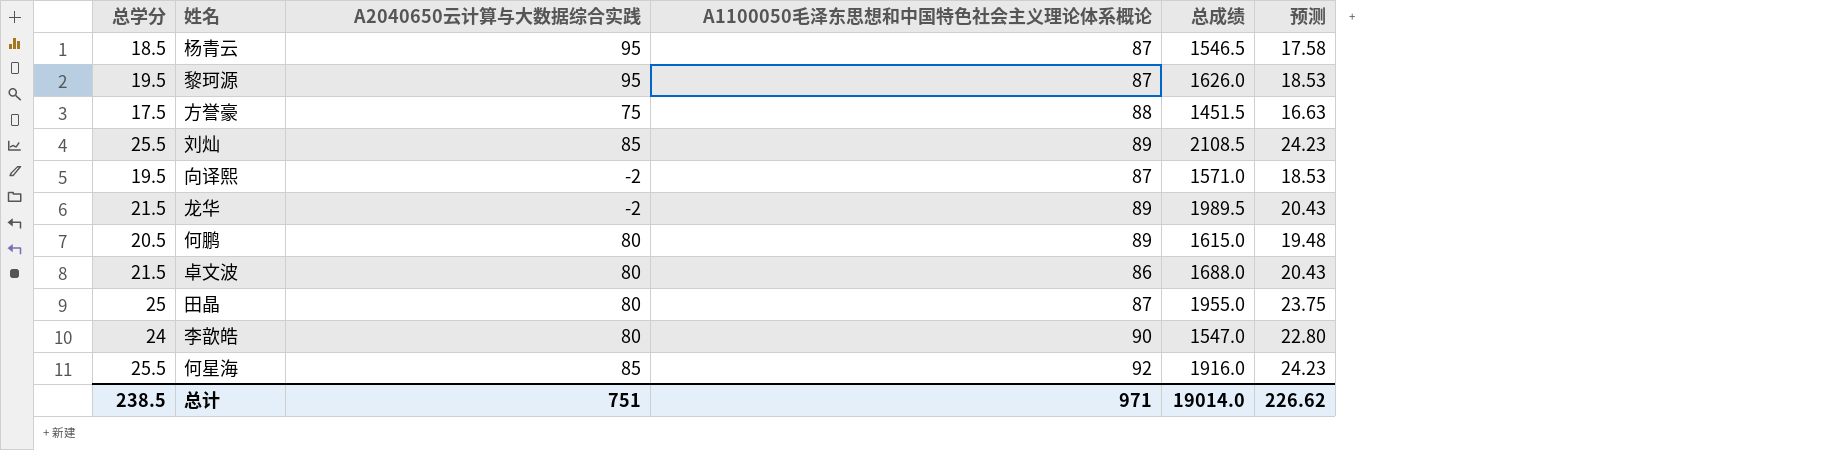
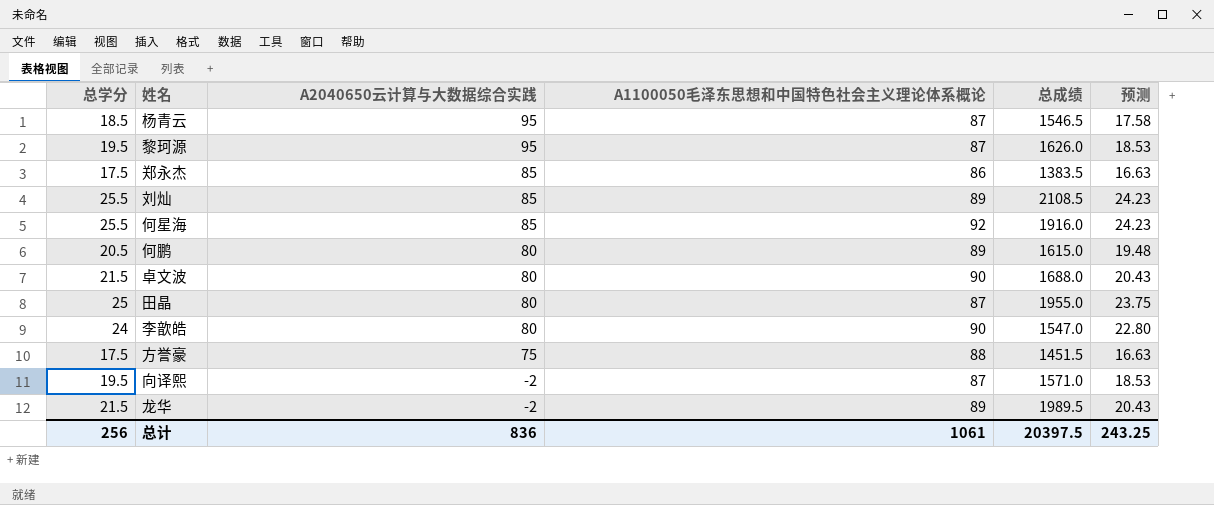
row order: none -> A2040650云计算与大数据综合实践 descending
row 郑永杰: none -> 17.5 | 85 | 86 | 1383.5 | 16.63
卓文波 | A1100050毛泽东思想和中国特色社会主义理论体系概论: 86 -> 90
总计 | 总学分: 238.5 -> 256
总计 | A2040650云计算与大数据综合实践: 751 -> 836
总计 | A1100050毛泽东思想和中国特色社会主义理论体系概论: 971 -> 1061
总计 | 总成绩: 19014.0 -> 20397.5
总计 | 预测: 226.62 -> 243.25

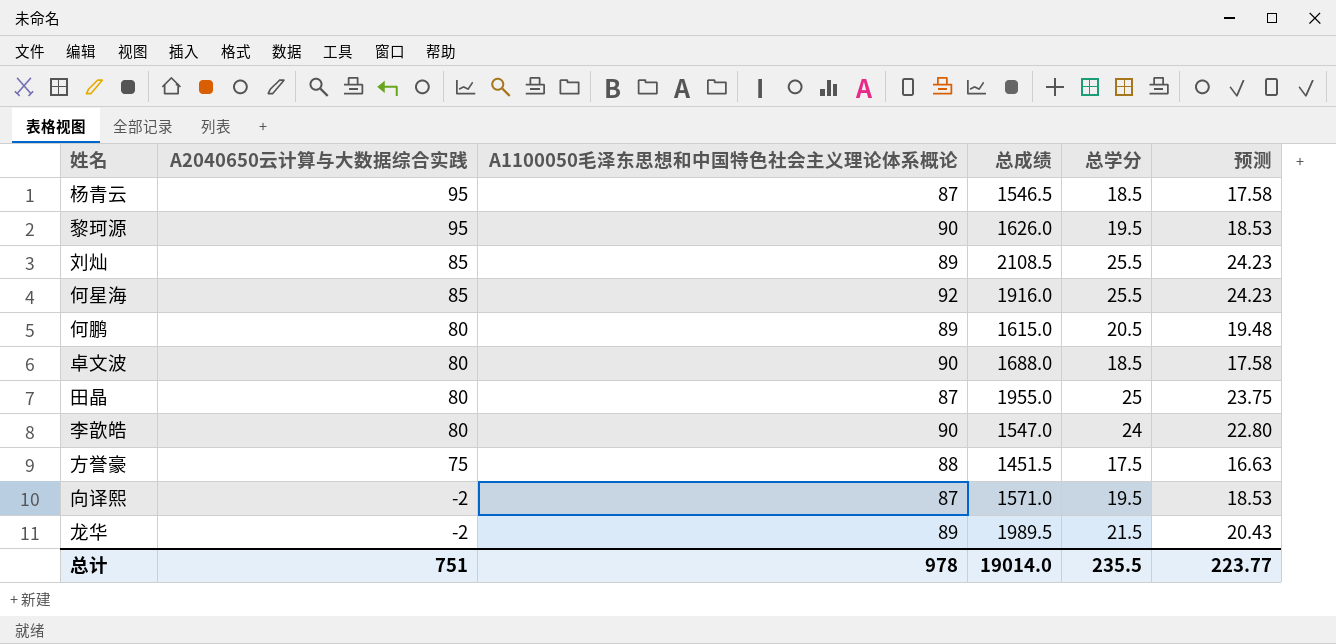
column 总学分 | position: 1 -> 5
row 郑永杰: 17.5 | 85 | 86 | 1383.5 | 16.63 -> none
黎珂源 | A1100050毛泽东思想和中国特色社会主义理论体系概论: 87 -> 90
卓文波 | 总学分: 21.5 -> 18.5
卓文波 | 预测: 20.43 -> 17.58
总计 | A2040650云计算与大数据综合实践: 836 -> 751
总计 | A1100050毛泽东思想和中国特色社会主义理论体系概论: 1061 -> 978
总计 | 总成绩: 20397.5 -> 19014.0
总计 | 总学分: 256 -> 235.5
总计 | 预测: 243.25 -> 223.77

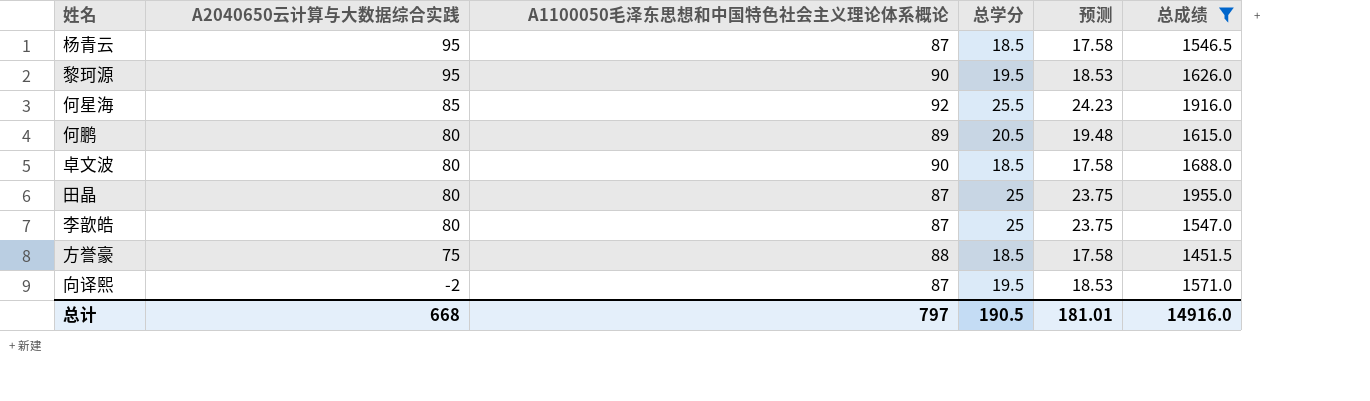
filter: none -> 总成绩 <= 1955.0
column 总成绩 | position: 4 -> 6
李歆皓 | A1100050毛泽东思想和中国特色社会主义理论体系概论: 90 -> 87
李歆皓 | 总学分: 24 -> 25
李歆皓 | 预测: 22.80 -> 23.75
方誉豪 | 总学分: 17.5 -> 18.5
方誉豪 | 预测: 16.63 -> 17.58
总计 | A2040650云计算与大数据综合实践: 751 -> 668
总计 | A1100050毛泽东思想和中国特色社会主义理论体系概论: 978 -> 797
总计 | 总学分: 235.5 -> 190.5
总计 | 预测: 223.77 -> 181.01
总计 | 总成绩: 19014.0 -> 14916.0

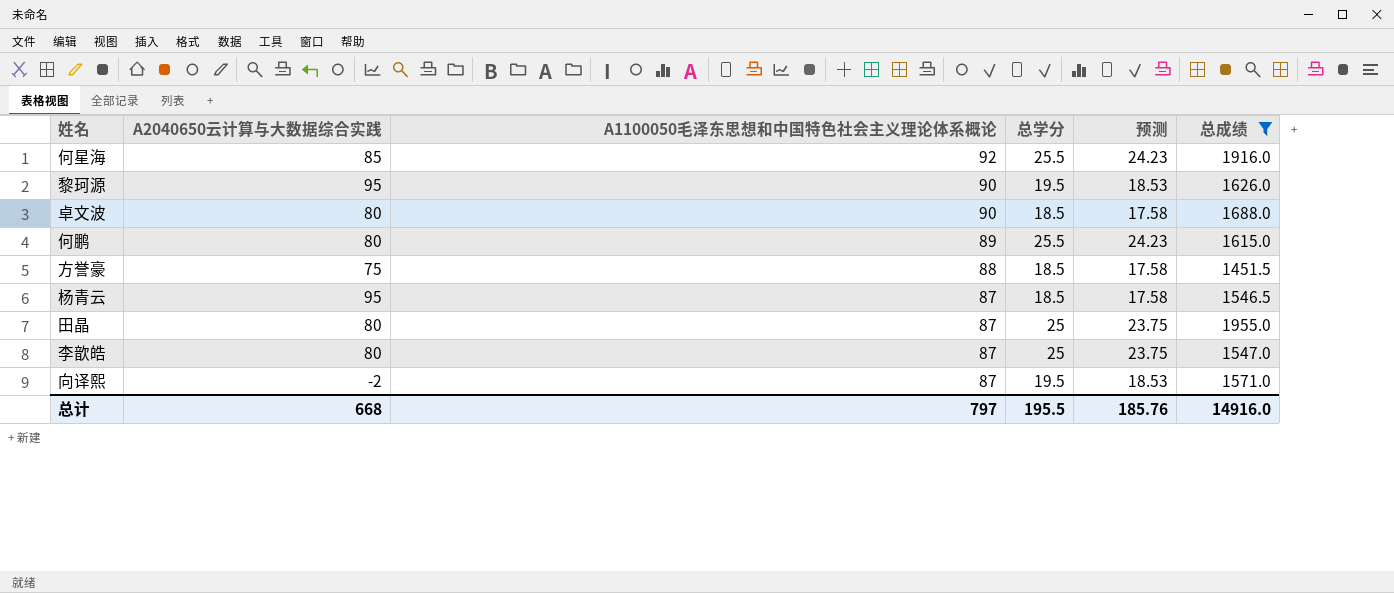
row order: A2040650云计算与大数据综合实践 descending -> A1100050毛泽东思想和中国特色社会主义理论体系概论 descending
何鹏 | 总学分: 20.5 -> 25.5
何鹏 | 预测: 19.48 -> 24.23
总计 | 总学分: 190.5 -> 195.5
总计 | 预测: 181.01 -> 185.76

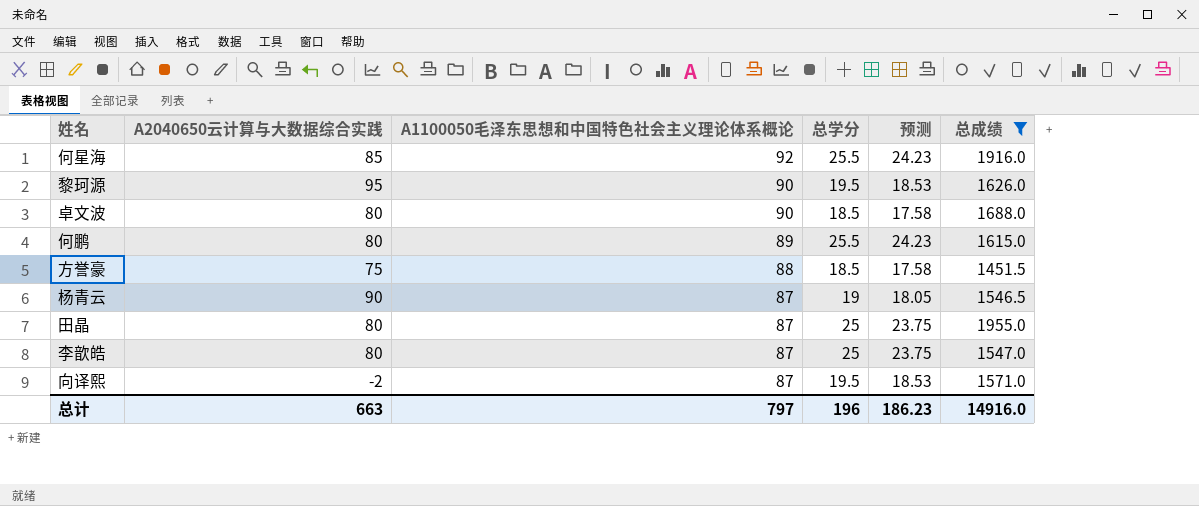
杨青云 | A2040650云计算与大数据综合实践: 95 -> 90
杨青云 | 总学分: 18.5 -> 19
杨青云 | 预测: 17.58 -> 18.05
总计 | A2040650云计算与大数据综合实践: 668 -> 663
总计 | 总学分: 195.5 -> 196
总计 | 预测: 185.76 -> 186.23

